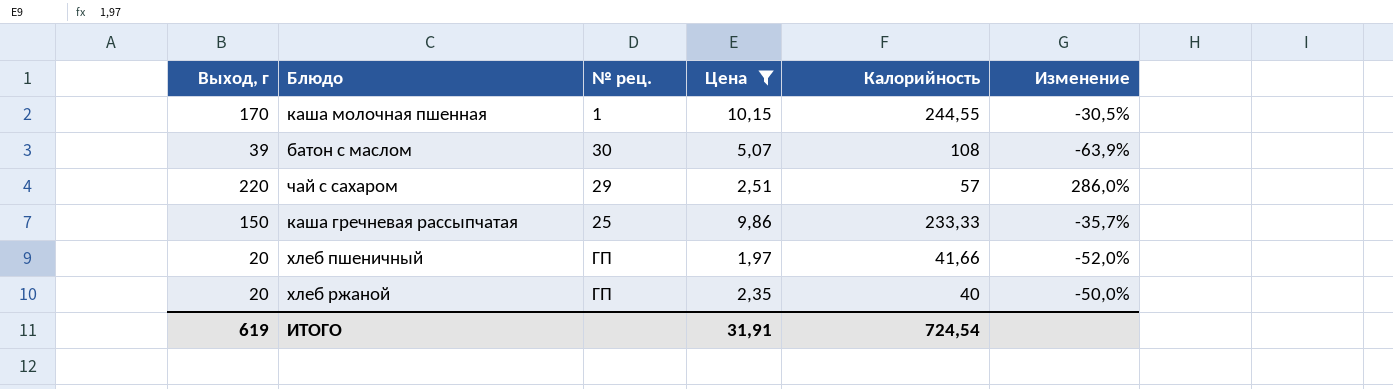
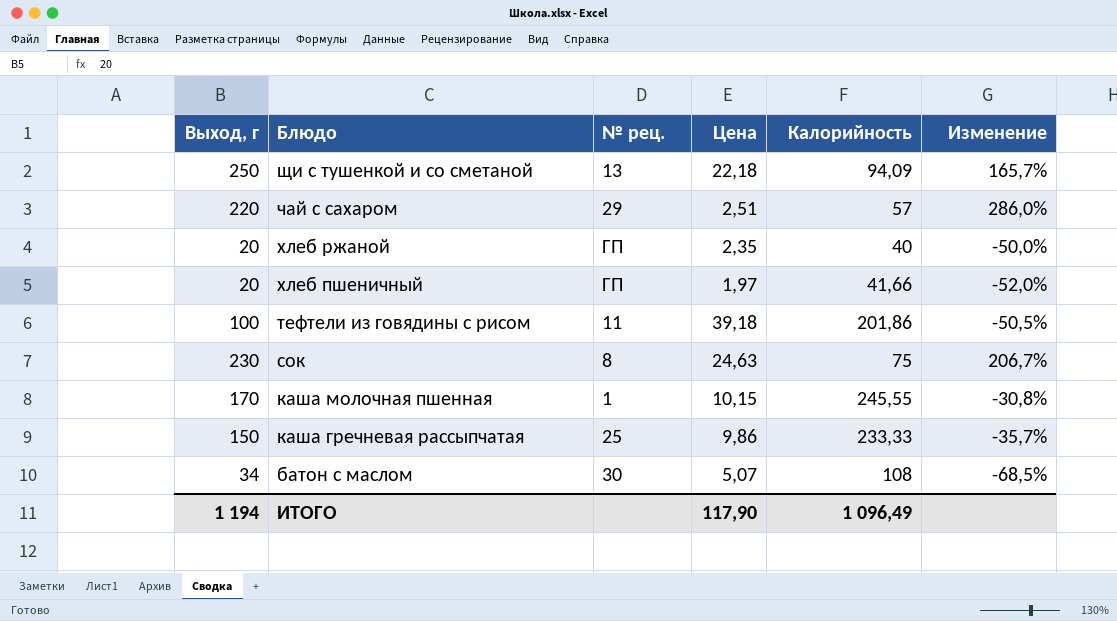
filter: Цена <= 10,15 -> none
row order: none -> Блюдо descending
каша молочная пшенная | Калорийность: 244,55 -> 245,55
каша молочная пшенная | Изменение: -30,5% -> -30,8%
батон с маслом | Выход, г: 39 -> 34
батон с маслом | Изменение: -63,9% -> -68,5%
ИТОГО | Выход, г: 619 -> 1 194
ИТОГО | Цена: 31,91 -> 117,90
ИТОГО | Калорийность: 724,54 -> 1 096,49

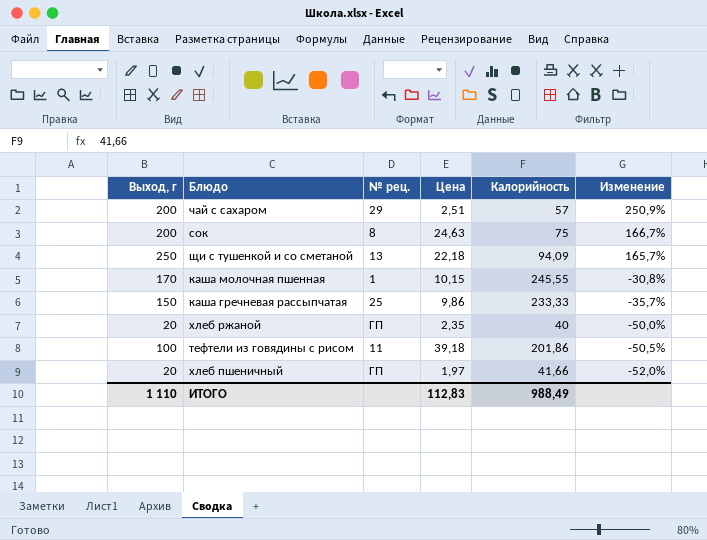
row order: Блюдо descending -> Изменение descending
row батон с маслом: 34 | 30 | 5,07 | 108 | -68,5% -> none
чай с сахаром | Выход, г: 220 -> 200
чай с сахаром | Изменение: 286,0% -> 250,9%
сок | Выход, г: 230 -> 200
сок | Изменение: 206,7% -> 166,7%
ИТОГО | Выход, г: 1 194 -> 1 110
ИТОГО | Цена: 117,90 -> 112,83
ИТОГО | Калорийность: 1 096,49 -> 988,49

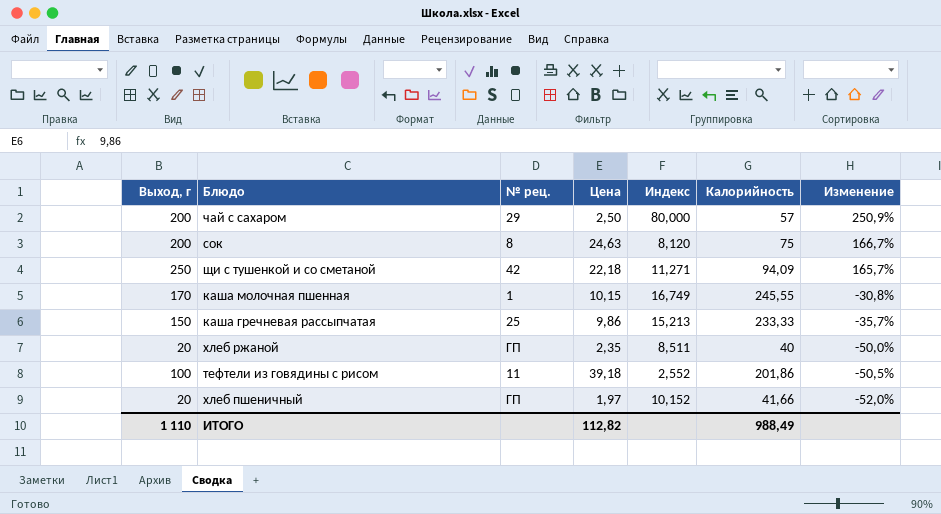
column Индекс | formula: none -> [Выход, г] / [Цена]
чай с сахаром | Цена: 2,51 -> 2,50
щи с тушенкой и со сметаной | № рец.: 13 -> 42
ИТОГО | Цена: 112,83 -> 112,82

